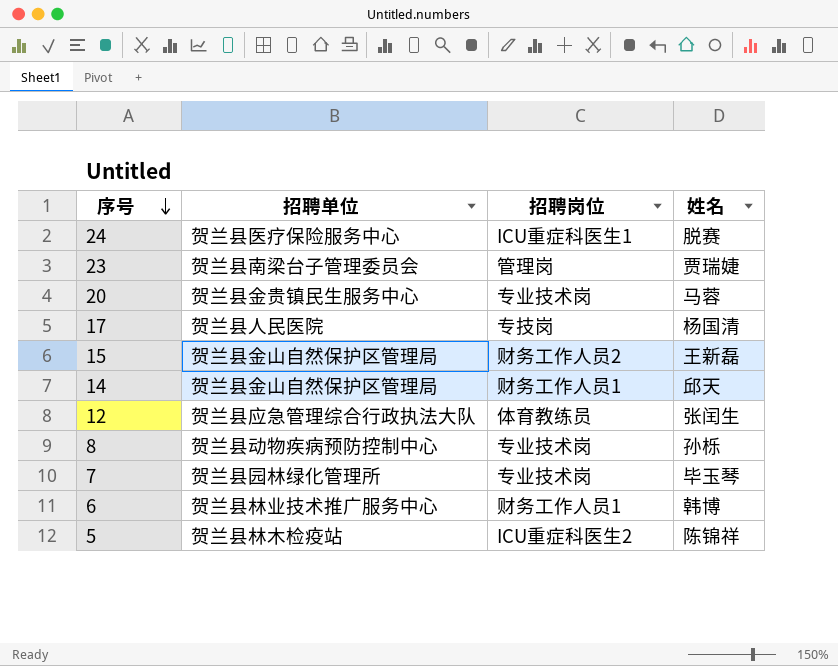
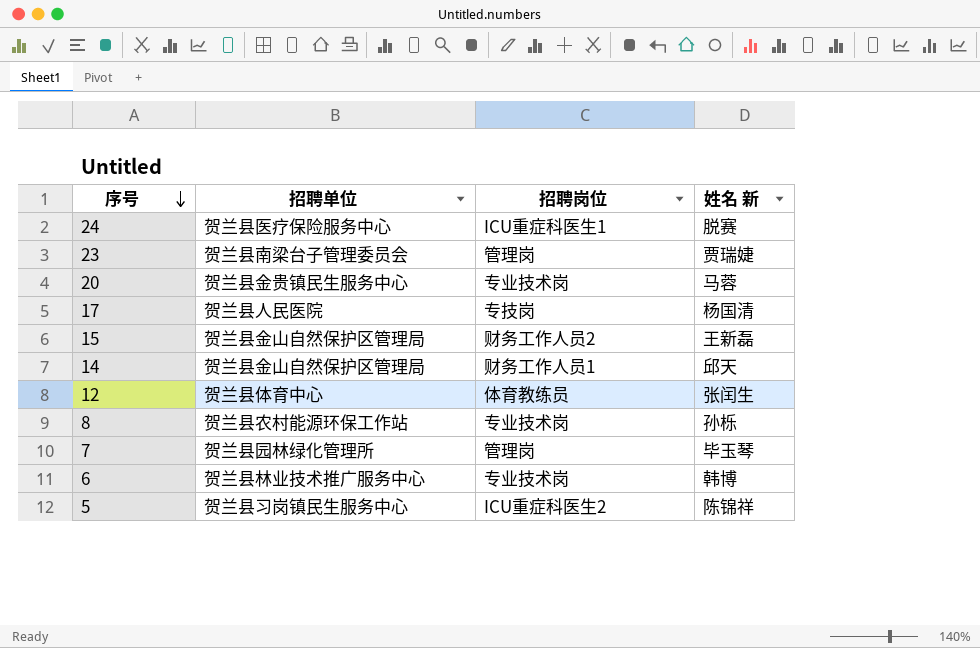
column name: 姓名 -> 姓名 新
12 | 招聘单位: 贺兰县应急管理综合行政执法大队 -> 贺兰县体育中心
8 | 招聘单位: 贺兰县动物疾病预防控制中心 -> 贺兰县农村能源环保工作站
7 | 招聘岗位: 专业技术岗 -> 管理岗
6 | 招聘岗位: 财务工作人员1 -> 专业技术岗
5 | 招聘单位: 贺兰县林木检疫站 -> 贺兰县习岗镇民生服务中心

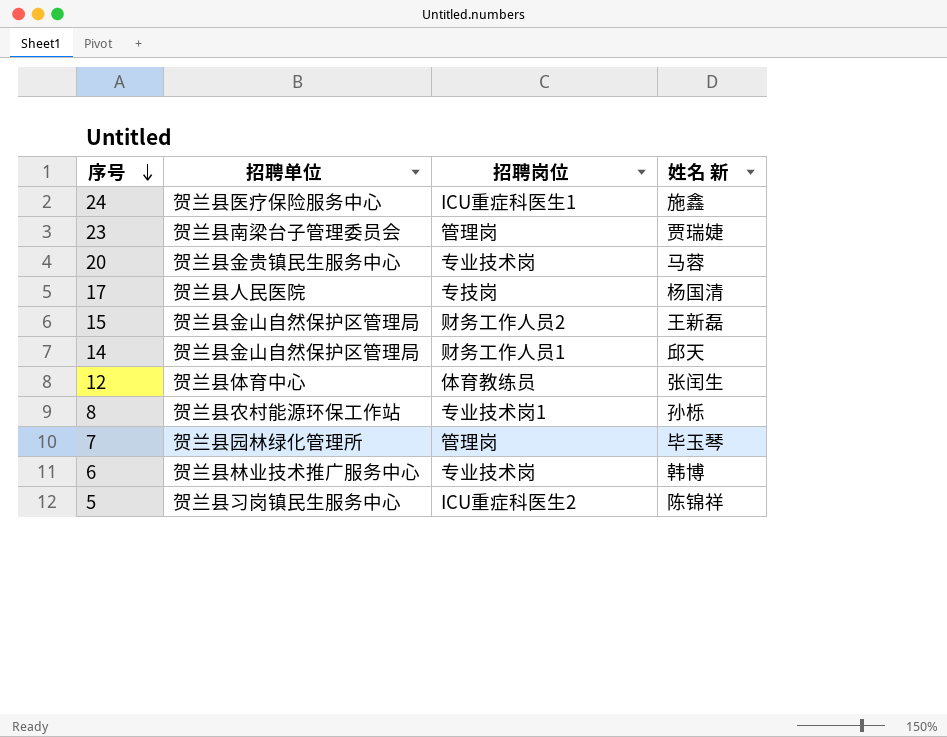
24 | 姓名 新: 脱赛 -> 施鑫
8 | 招聘岗位: 专业技术岗 -> 专业技术岗1

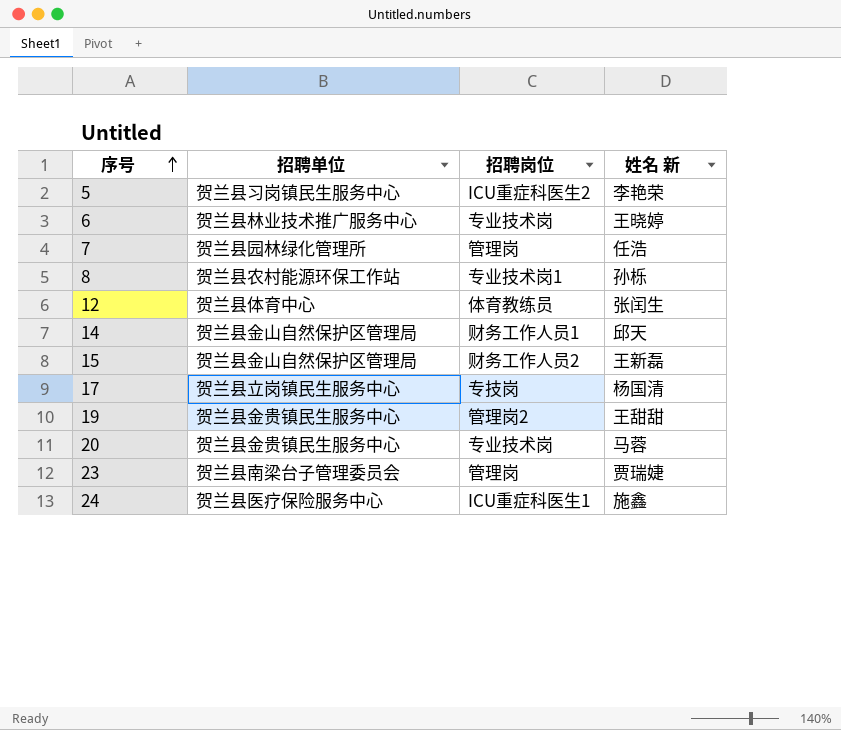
row order: 序号 descending -> 序号 ascending
5 | 姓名 新: 陈锦祥 -> 李艳荣
6 | 姓名 新: 韩博 -> 王晓婷
7 | 姓名 新: 毕玉琴 -> 任浩
17 | 招聘单位: 贺兰县人民医院 -> 贺兰县立岗镇民生服务中心
row 19: none -> 贺兰县金贵镇民生服务中心 | 管理岗2 | 王甜甜

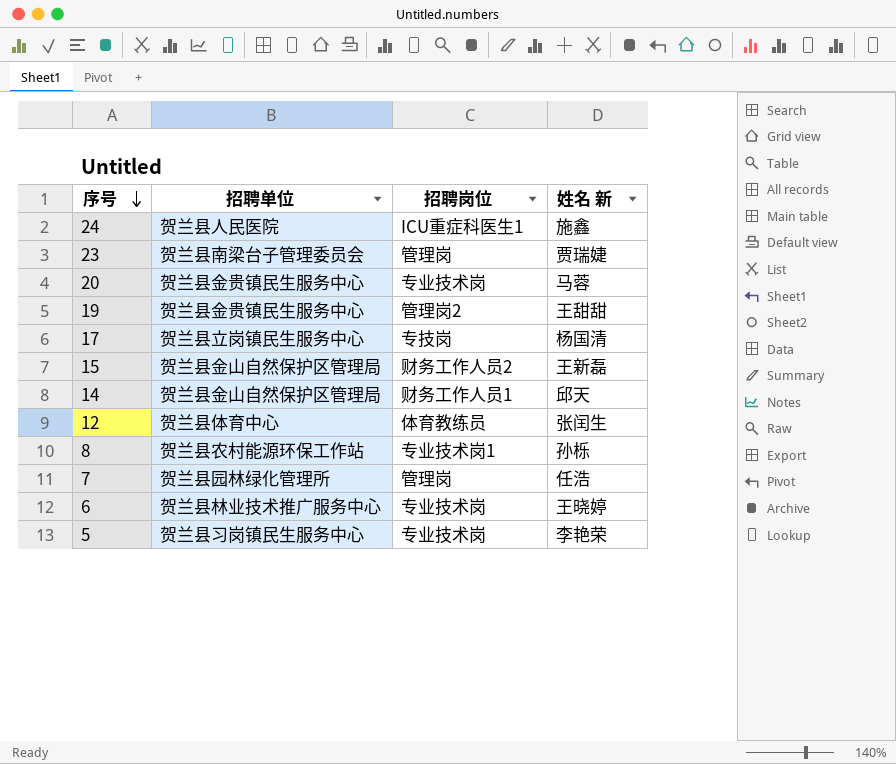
row order: 序号 ascending -> 序号 descending
24 | 招聘单位: 贺兰县医疗保险服务中心 -> 贺兰县人民医院
5 | 招聘岗位: ICU重症科医生2 -> 专业技术岗

